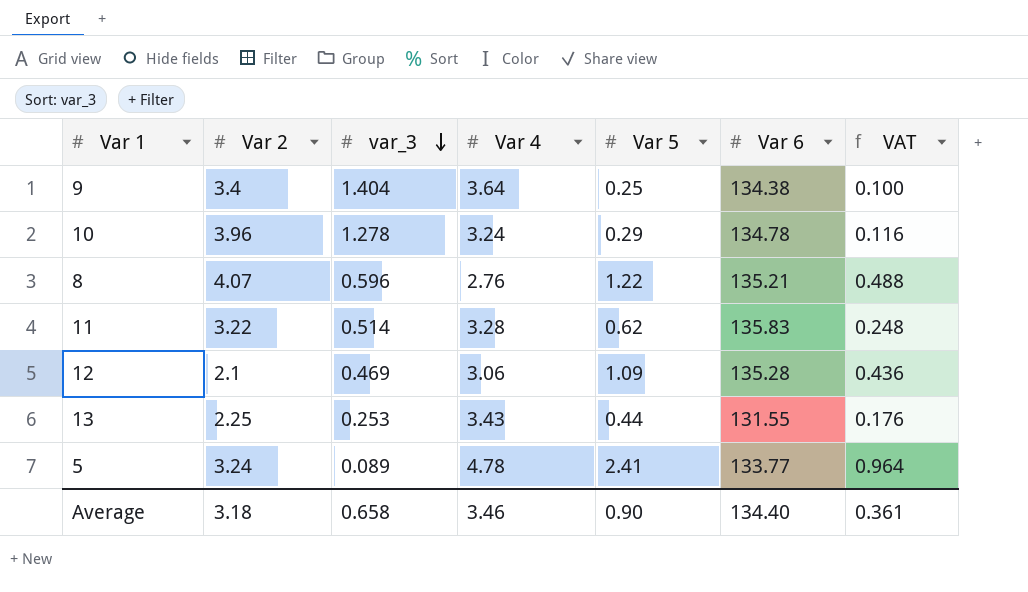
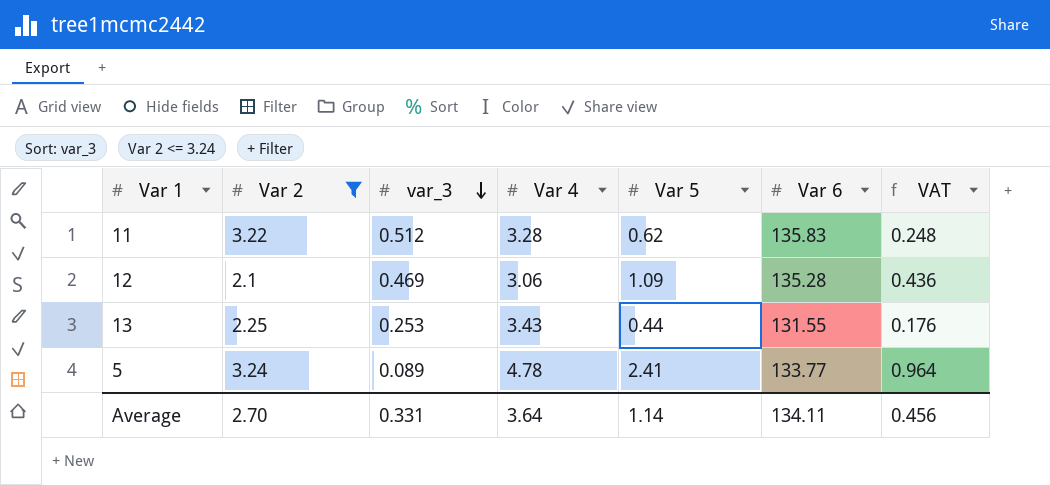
filter: none -> Var 2 <= 3.24
11 | var_3: 0.514 -> 0.512
Average | Var 2: 3.18 -> 2.70
Average | var_3: 0.658 -> 0.331
Average | Var 4: 3.46 -> 3.64
Average | Var 5: 0.90 -> 1.14
Average | Var 6: 134.40 -> 134.11
Average | VAT: 0.361 -> 0.456

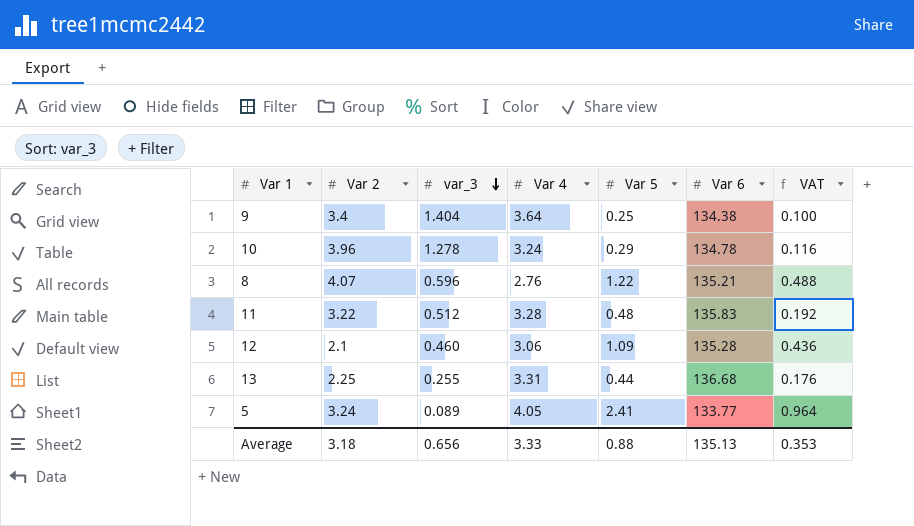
filter: Var 2 <= 3.24 -> none
11 | Var 5: 0.62 -> 0.48
11 | VAT: 0.248 -> 0.192
12 | var_3: 0.469 -> 0.460
13 | var_3: 0.253 -> 0.255
13 | Var 4: 3.43 -> 3.31
13 | Var 6: 131.55 -> 136.68
5 | Var 4: 4.78 -> 4.05
Average | Var 2: 2.70 -> 3.18
Average | var_3: 0.331 -> 0.656
Average | Var 4: 3.64 -> 3.33
Average | Var 5: 1.14 -> 0.88
Average | Var 6: 134.11 -> 135.13
Average | VAT: 0.456 -> 0.353

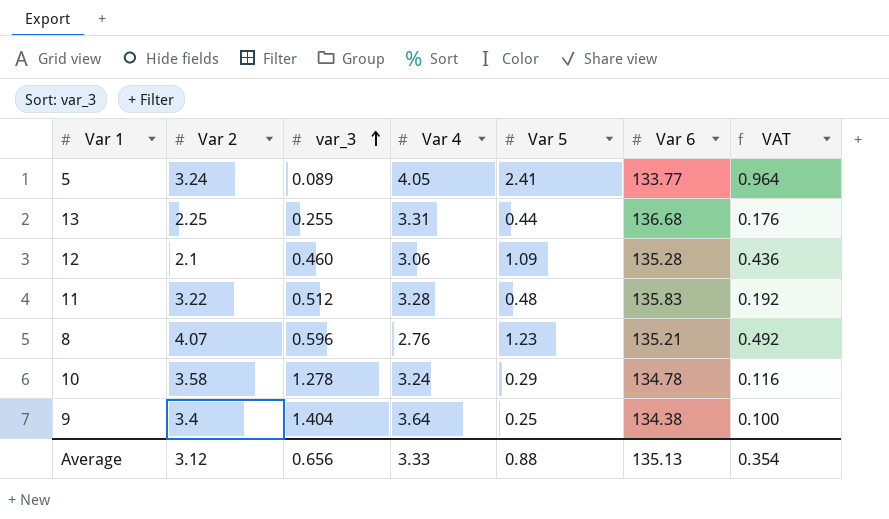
row order: var_3 descending -> var_3 ascending
8 | Var 5: 1.22 -> 1.23
8 | VAT: 0.488 -> 0.492
10 | Var 2: 3.96 -> 3.58
Average | Var 2: 3.18 -> 3.12
Average | VAT: 0.353 -> 0.354

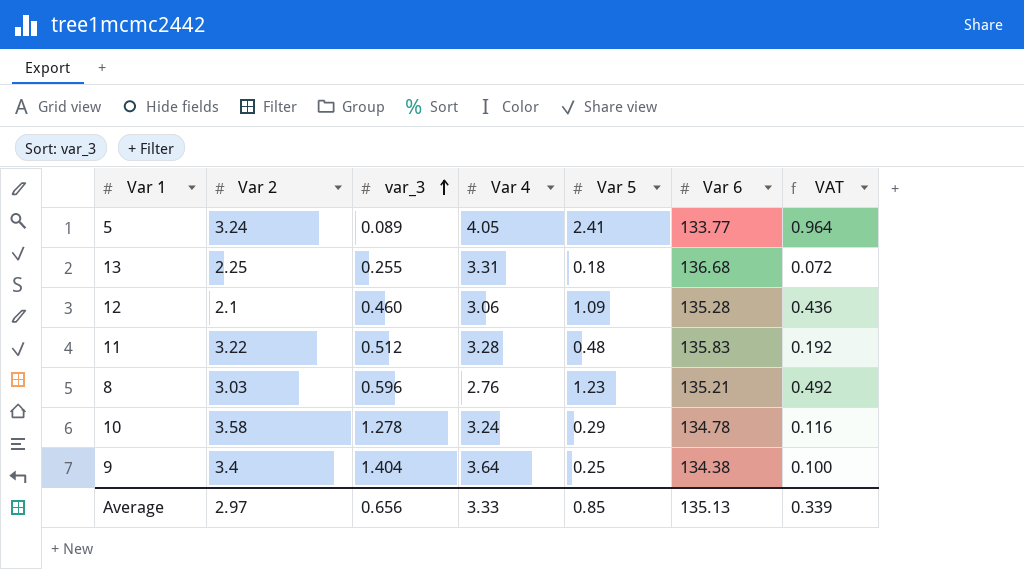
13 | Var 5: 0.44 -> 0.18
13 | VAT: 0.176 -> 0.072
8 | Var 2: 4.07 -> 3.03
Average | Var 2: 3.12 -> 2.97
Average | Var 5: 0.88 -> 0.85
Average | VAT: 0.354 -> 0.339

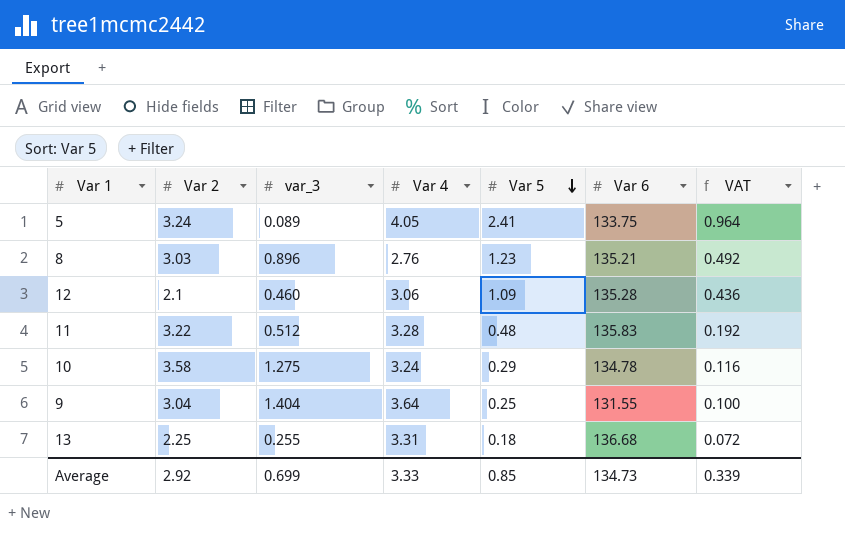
row order: var_3 ascending -> Var 5 descending
5 | Var 6: 133.77 -> 133.75
8 | var_3: 0.596 -> 0.896
10 | var_3: 1.278 -> 1.275
9 | Var 2: 3.4 -> 3.04
9 | Var 6: 134.38 -> 131.55
Average | Var 2: 2.97 -> 2.92
Average | var_3: 0.656 -> 0.699
Average | Var 6: 135.13 -> 134.73

